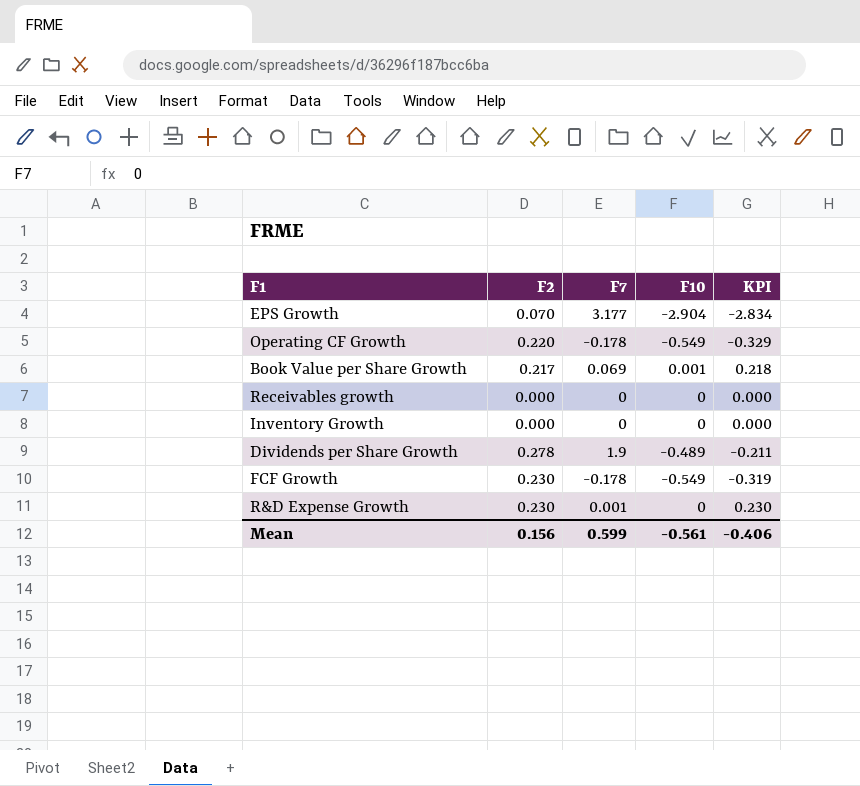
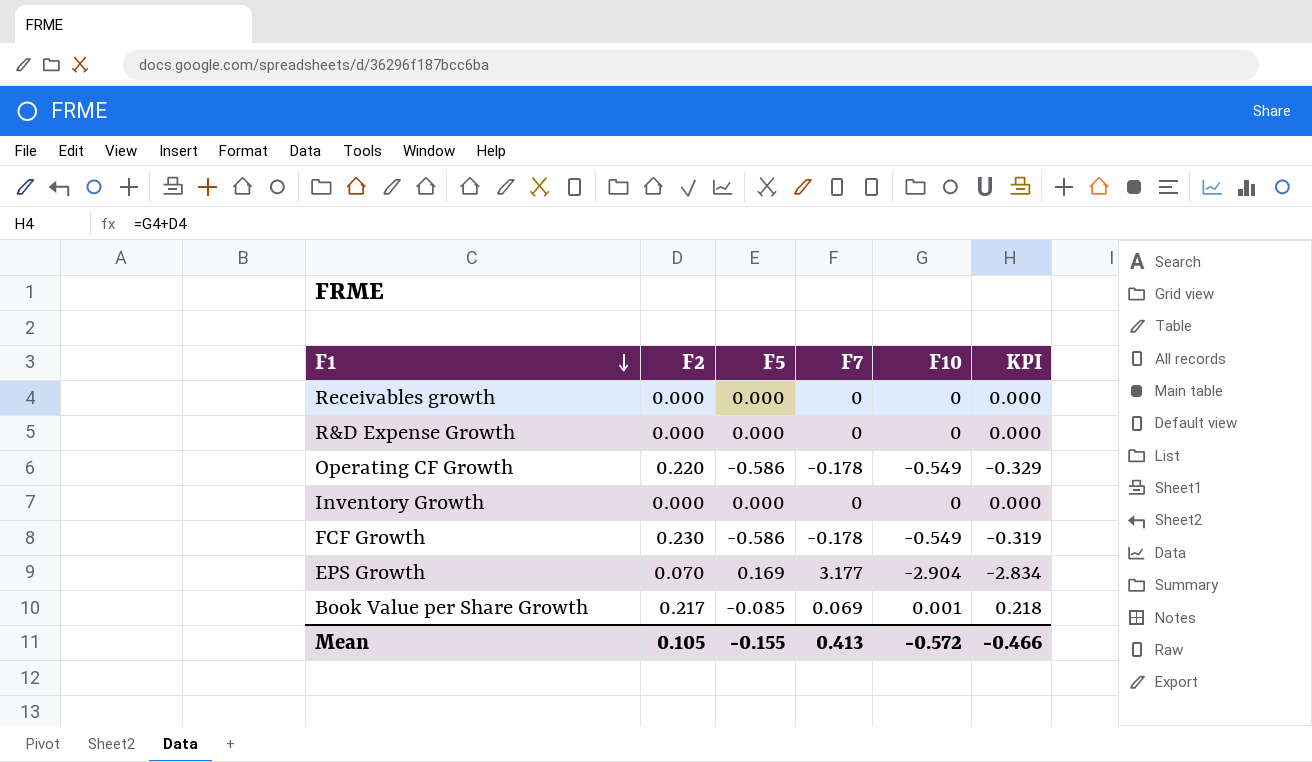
row order: none -> F1 descending
column F5 | position: none -> 3
row Dividends per Share Growth: 0.278 | 1.9 | -0.489 | -0.211 -> none
R&D Expense Growth | F2: 0.230 -> 0.000
R&D Expense Growth | F7: 0.001 -> 0
R&D Expense Growth | KPI: 0.230 -> 0.000
Mean | F2: 0.156 -> 0.105
Mean | F7: 0.599 -> 0.413
Mean | F10: -0.561 -> -0.572
Mean | KPI: -0.406 -> -0.466

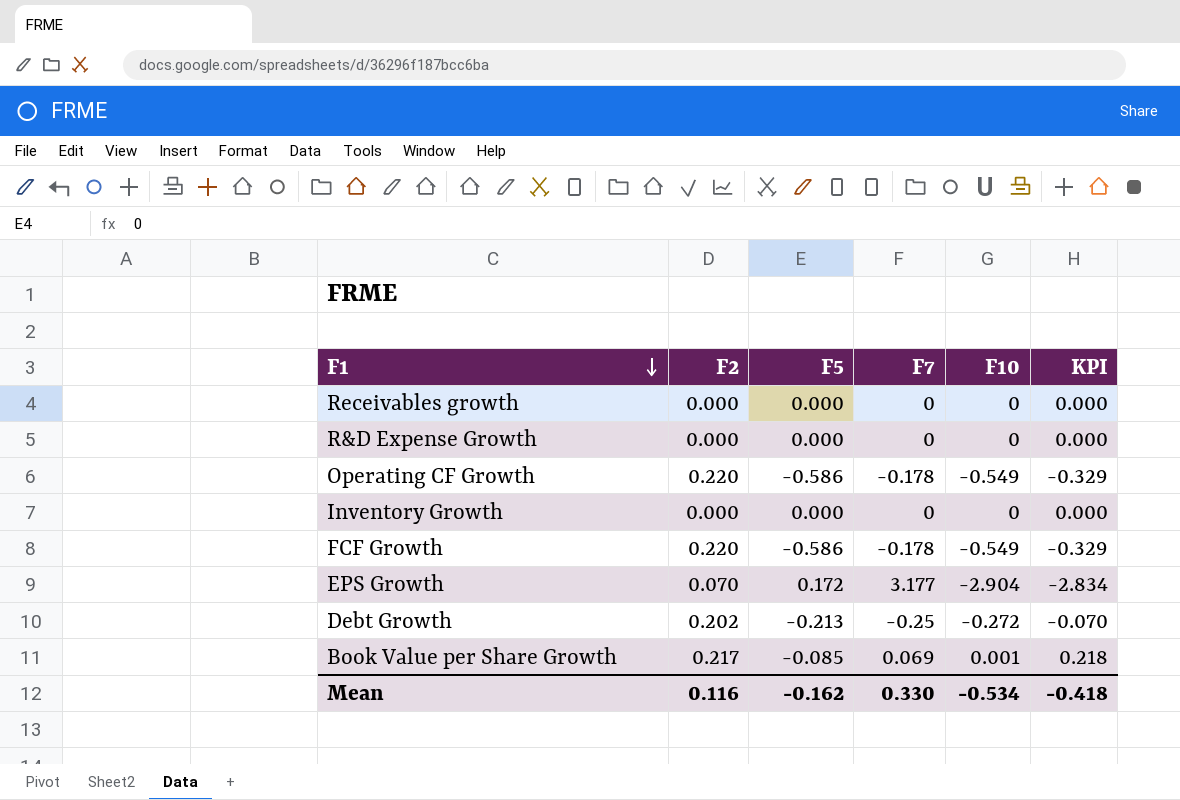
FCF Growth | F2: 0.230 -> 0.220
FCF Growth | KPI: -0.319 -> -0.329
EPS Growth | F5: 0.169 -> 0.172
row Debt Growth: none -> 0.202 | -0.213 | -0.25 | -0.272 | -0.070
Mean | F2: 0.105 -> 0.116
Mean | F5: -0.155 -> -0.162
Mean | F7: 0.413 -> 0.330
Mean | F10: -0.572 -> -0.534
Mean | KPI: -0.466 -> -0.418

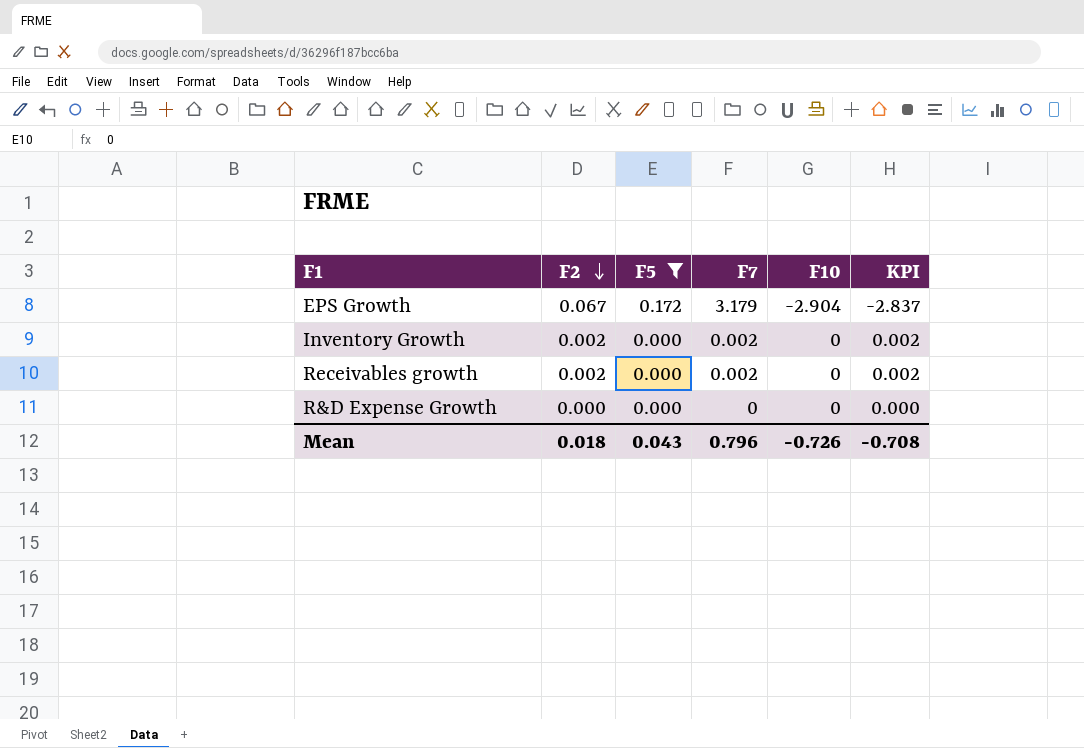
filter: none -> F5 >= 0.000
row order: F1 descending -> F2 descending
EPS Growth | F2: 0.070 -> 0.067
EPS Growth | F7: 3.177 -> 3.179
EPS Growth | KPI: -2.834 -> -2.837
Inventory Growth | F2: 0.000 -> 0.002
Inventory Growth | F7: 0 -> 0.002
Inventory Growth | KPI: 0.000 -> 0.002
Receivables growth | F2: 0.000 -> 0.002
Receivables growth | F7: 0 -> 0.002
Receivables growth | KPI: 0.000 -> 0.002
Mean | F2: 0.116 -> 0.018
Mean | F5: -0.162 -> 0.043
Mean | F7: 0.330 -> 0.796
Mean | F10: -0.534 -> -0.726
Mean | KPI: -0.418 -> -0.708

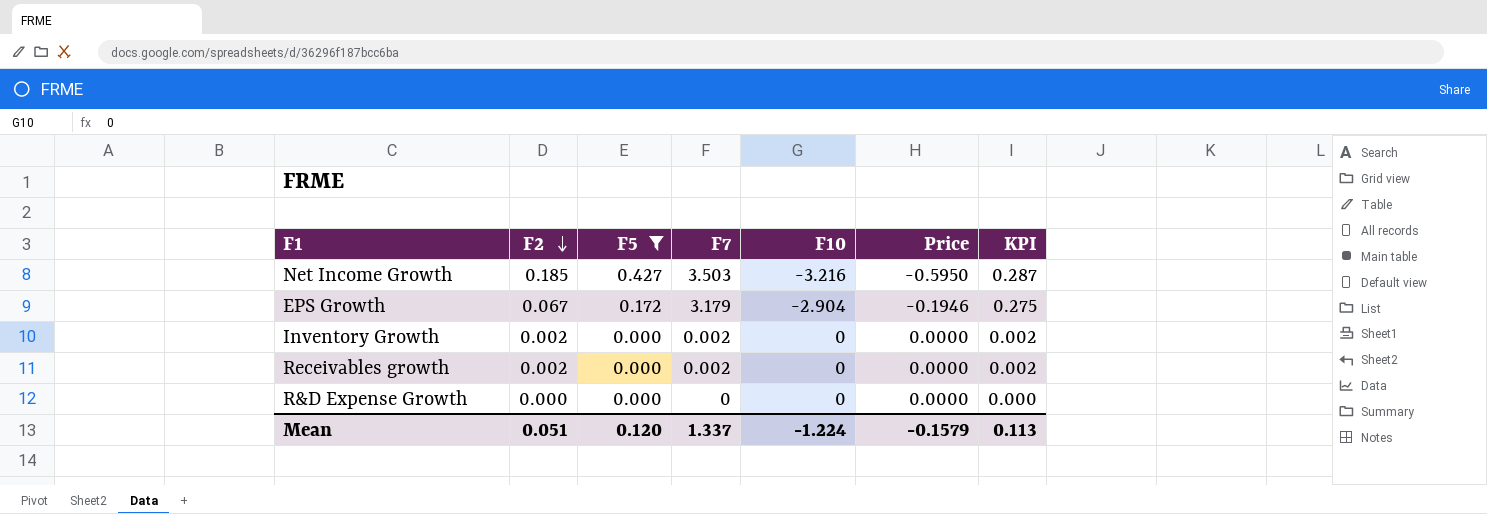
column Price | formula: none -> [F2] * [F10]
column KPI | formula: [F2] + [F10] -> [F7] + [F10]
row Net Income Growth: none -> 0.185 | 0.427 | 3.503 | -3.216 | -0.5950 | 0.287
Mean | F2: 0.018 -> 0.051
Mean | F5: 0.043 -> 0.120
Mean | F7: 0.796 -> 1.337
Mean | F10: -0.726 -> -1.224
Mean | KPI: -0.708 -> 0.113

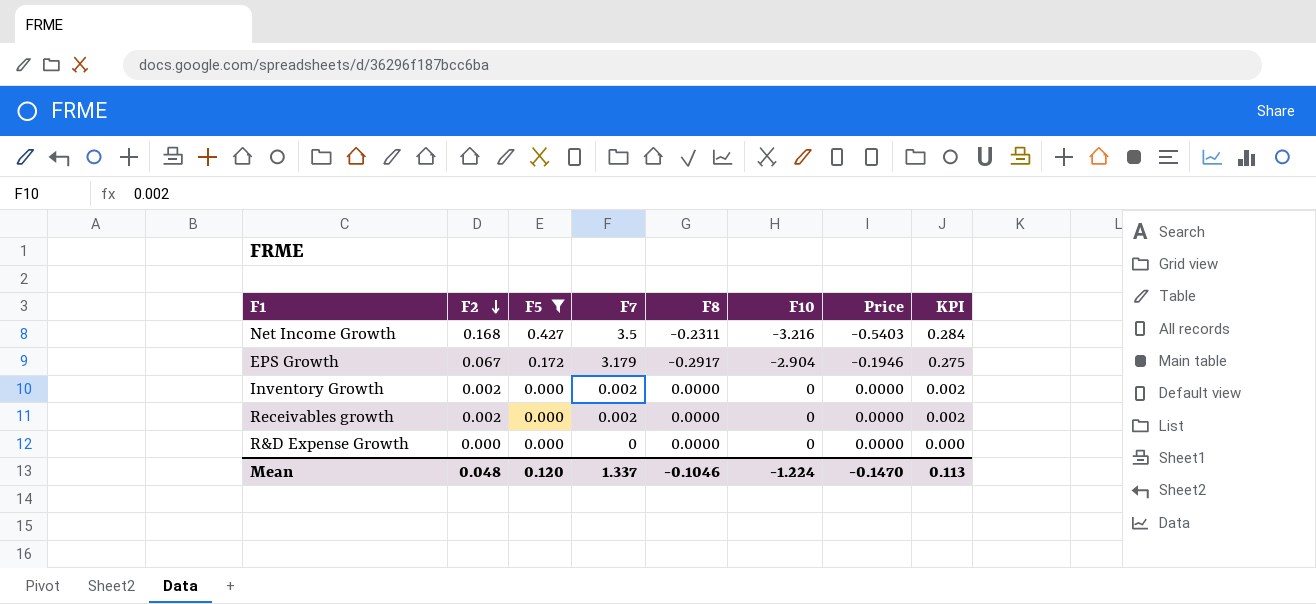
column F8 | position: none -> 5
Net Income Growth | F2: 0.185 -> 0.168
Net Income Growth | F7: 3.503 -> 3.5
Net Income Growth | Price: -0.5950 -> -0.5403
Net Income Growth | KPI: 0.287 -> 0.284
Mean | F2: 0.051 -> 0.048
Mean | Price: -0.1579 -> -0.1470

